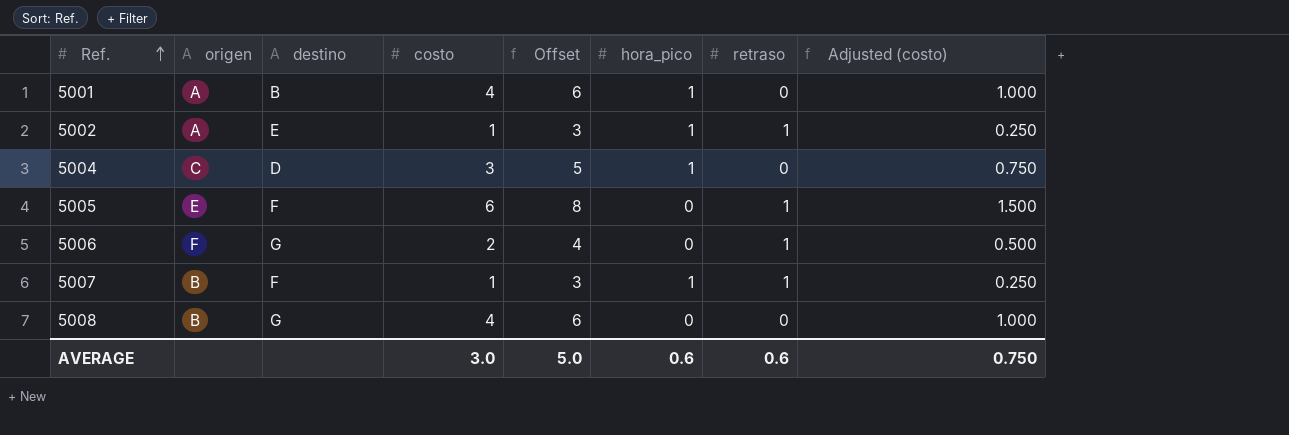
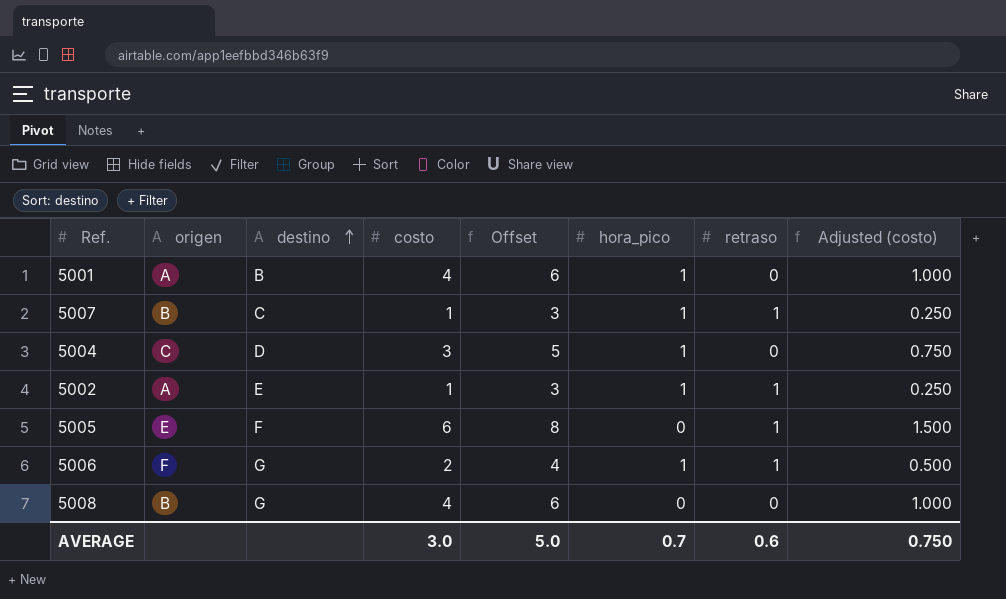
row order: Ref. ascending -> destino ascending
5007 | destino: F -> C
5006 | hora_pico: 0 -> 1
AVERAGE | hora_pico: 0.6 -> 0.7

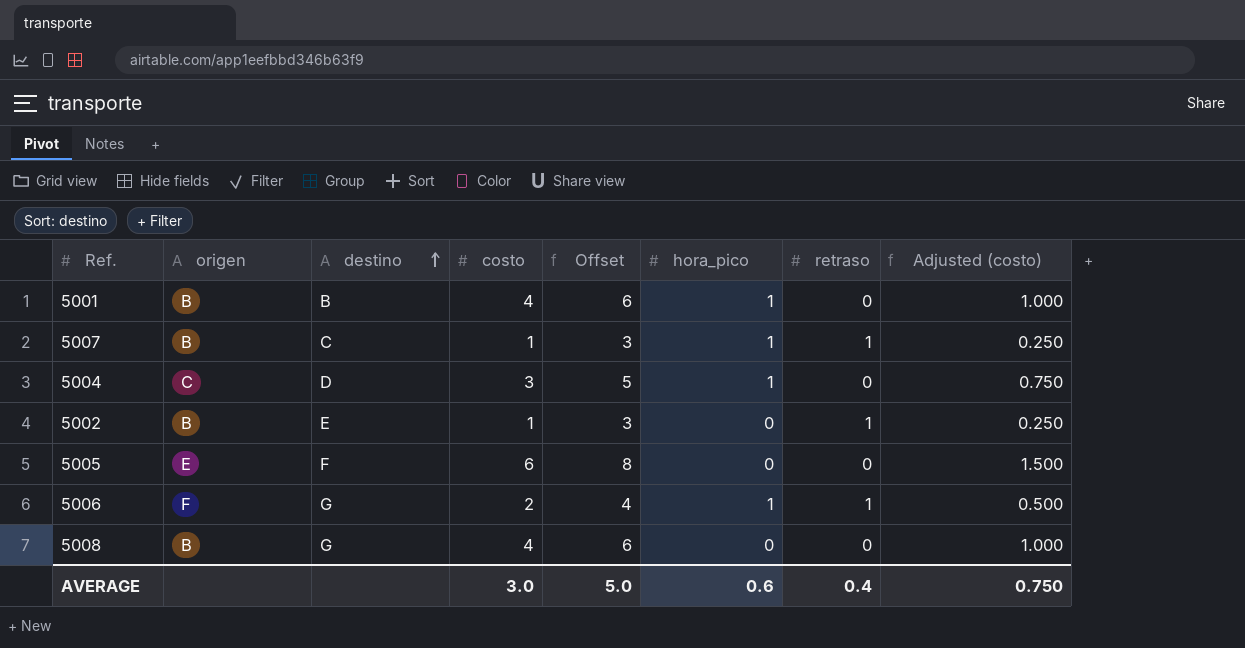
5001 | origen: A -> B
5002 | origen: A -> B
5002 | hora_pico: 1 -> 0
5005 | retraso: 1 -> 0
AVERAGE | hora_pico: 0.7 -> 0.6
AVERAGE | retraso: 0.6 -> 0.4

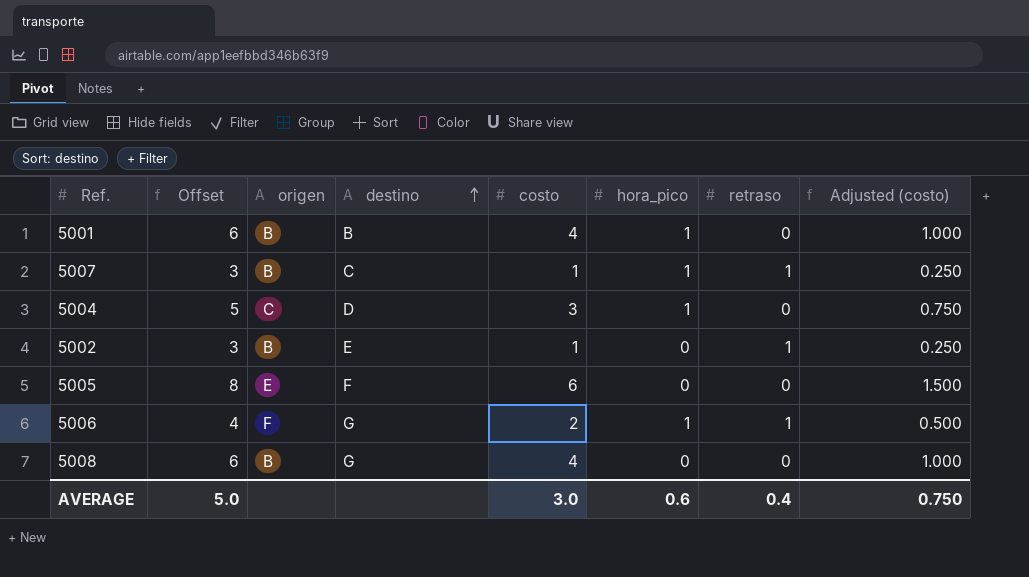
column Offset | position: 5 -> 2

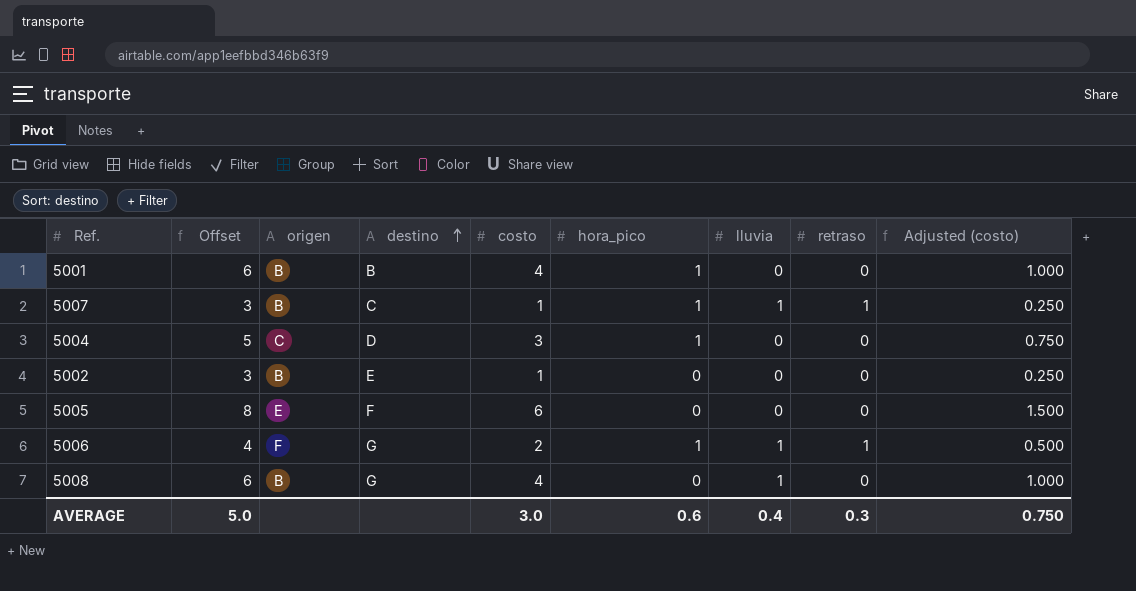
column lluvia | position: none -> 7
5002 | retraso: 1 -> 0
AVERAGE | retraso: 0.4 -> 0.3

